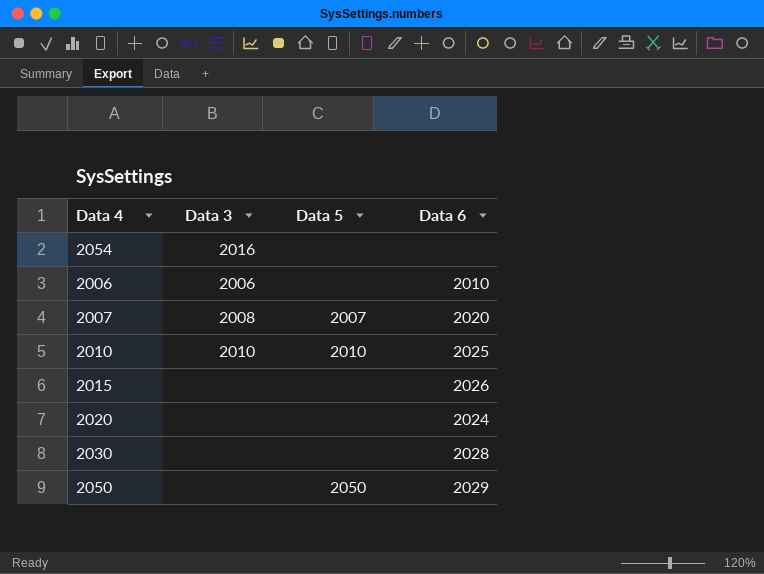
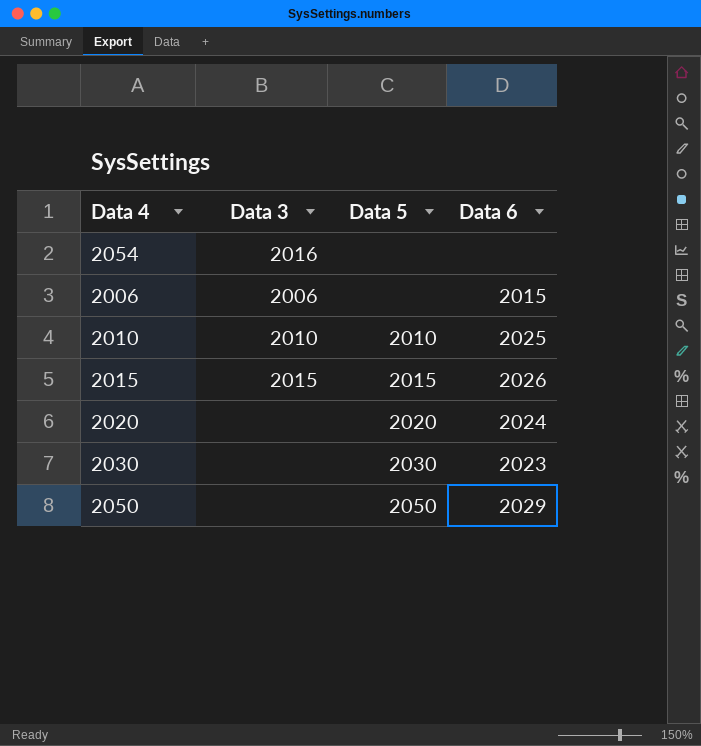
row 2007: 2008 | 2007 | 2020 -> none
2006 | Data 6: 2010 -> 2015
2015 | Data 3: none -> 2015
2015 | Data 5: none -> 2015
2020 | Data 5: none -> 2020
2030 | Data 5: none -> 2030
2030 | Data 6: 2028 -> 2023

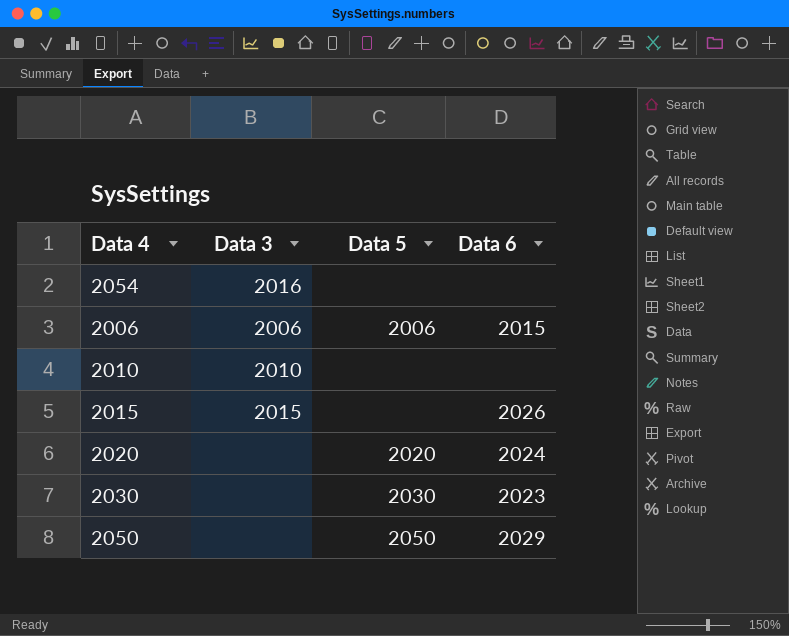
2006 | Data 5: none -> 2006
2010 | Data 5: 2010 -> none
2010 | Data 6: 2025 -> none
2015 | Data 5: 2015 -> none

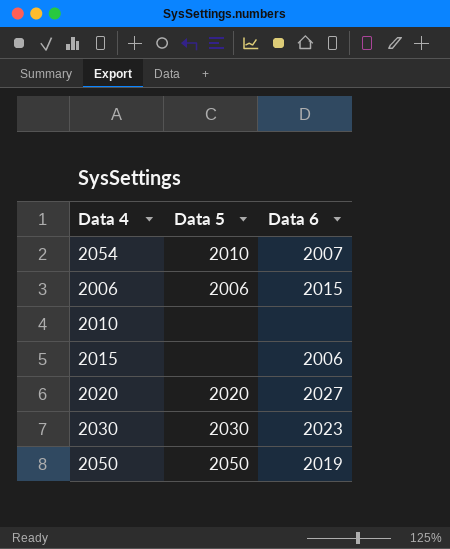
column Data 3 | position: 2 -> none
2054 | Data 5: none -> 2010
2054 | Data 6: none -> 2007
2015 | Data 6: 2026 -> 2006
2020 | Data 6: 2024 -> 2027
2050 | Data 6: 2029 -> 2019

